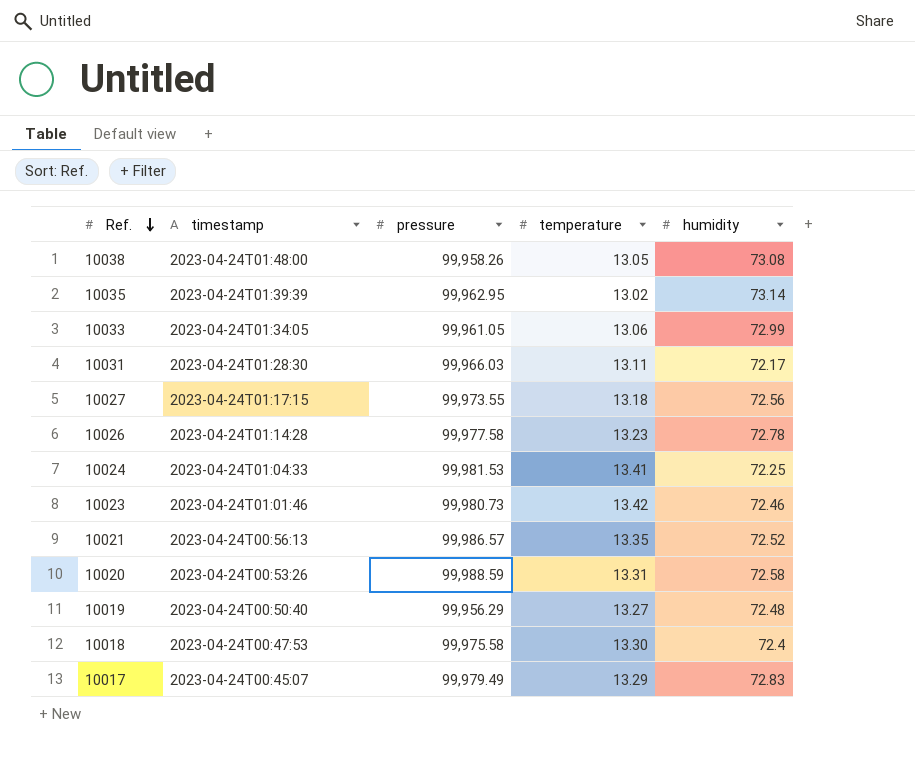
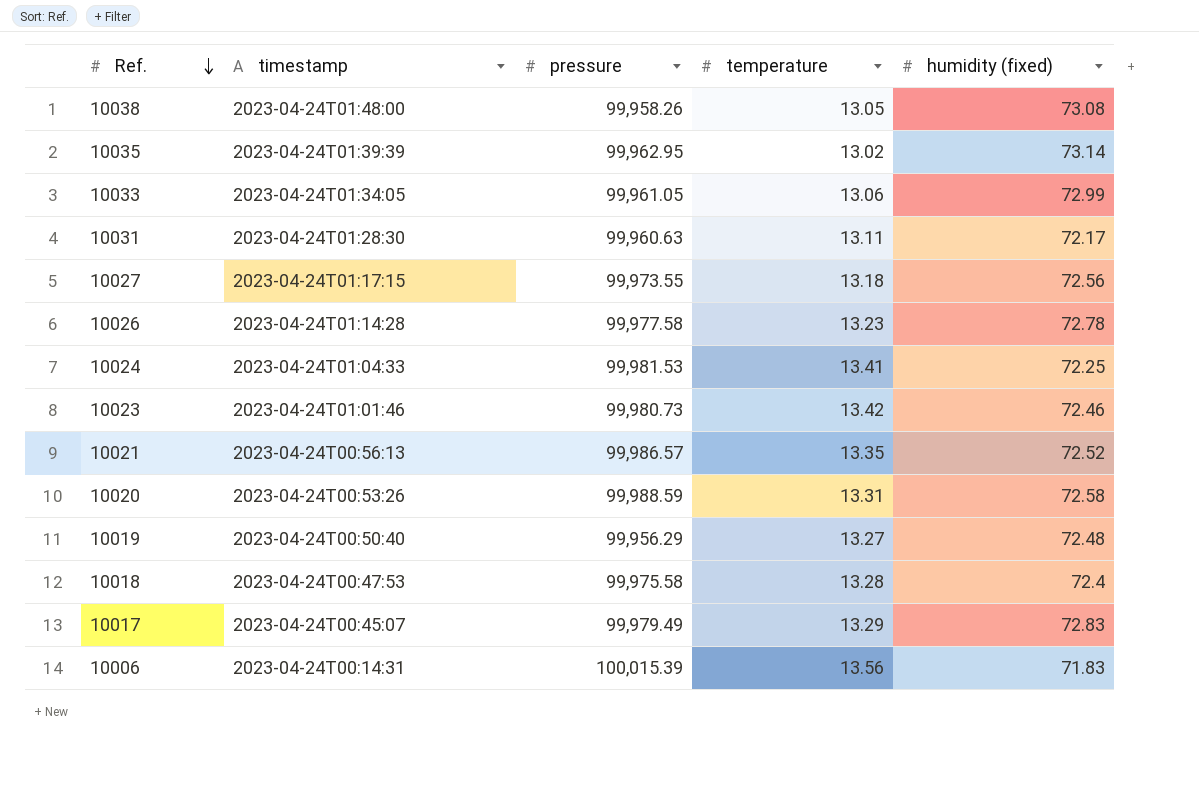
column name: humidity -> humidity (fixed)
10031 | pressure: 99,966.03 -> 99,960.63
10018 | temperature: 13.30 -> 13.28
row 10006: none -> 2023-04-24T00:14:31 | 100,015.39 | 13.56 | 71.83

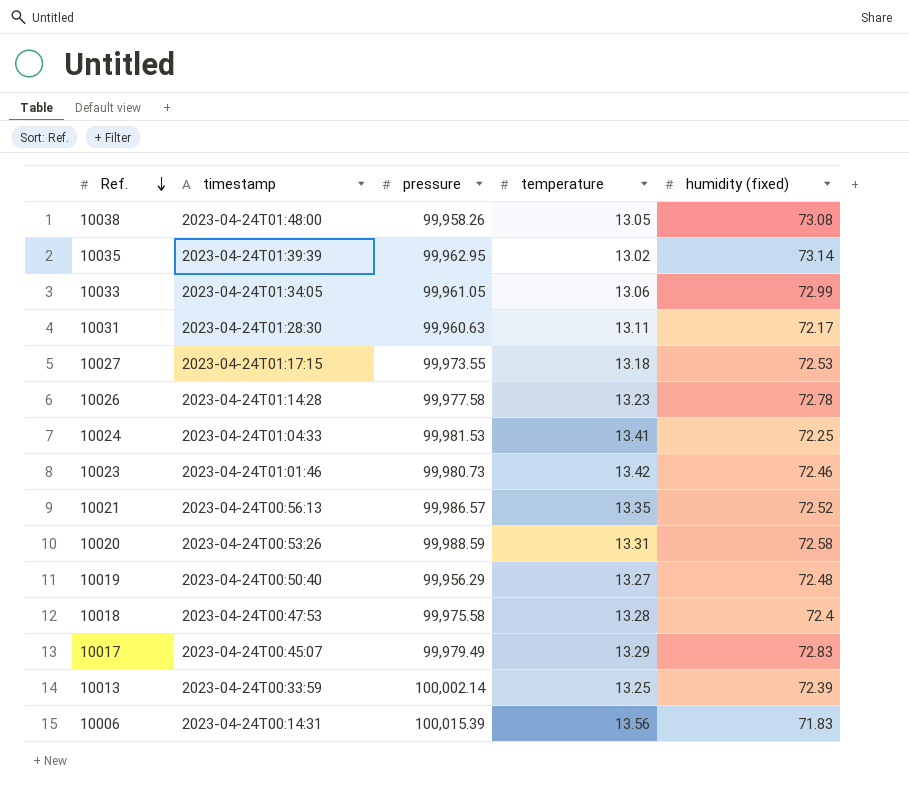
10027 | humidity (fixed): 72.56 -> 72.53
row 10013: none -> 2023-04-24T00:33:59 | 100,002.14 | 13.25 | 72.39

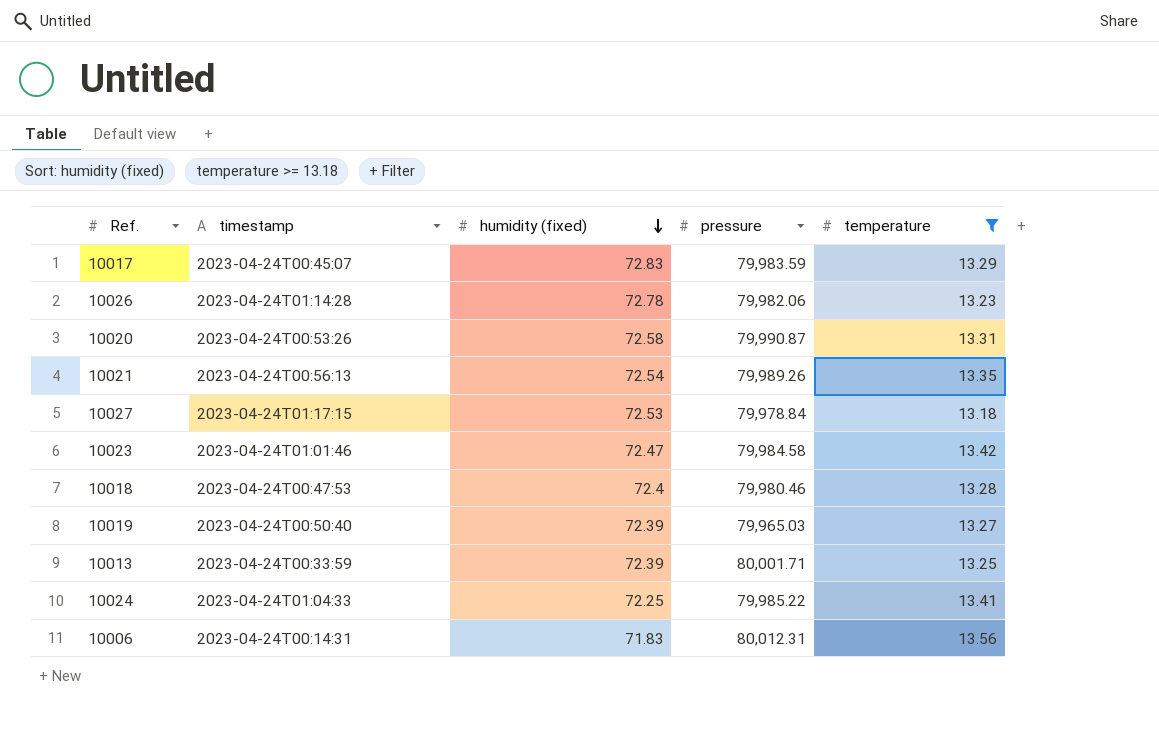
filter: none -> temperature >= 13.18
row order: Ref. descending -> humidity (fixed) descending
column humidity (fixed) | position: 5 -> 3
10017 | pressure: 99,979.49 -> 79,983.59
10026 | pressure: 99,977.58 -> 79,982.06
10020 | pressure: 99,988.59 -> 79,990.87
10021 | humidity (fixed): 72.52 -> 72.54
10021 | pressure: 99,986.57 -> 79,989.26
10027 | pressure: 99,973.55 -> 79,978.84
10023 | humidity (fixed): 72.46 -> 72.47
10023 | pressure: 99,980.73 -> 79,984.58
10018 | pressure: 99,975.58 -> 79,980.46
10019 | humidity (fixed): 72.48 -> 72.39
10019 | pressure: 99,956.29 -> 79,965.03
10013 | pressure: 100,002.14 -> 80,001.71
10024 | pressure: 99,981.53 -> 79,985.22
10006 | pressure: 100,015.39 -> 80,012.31

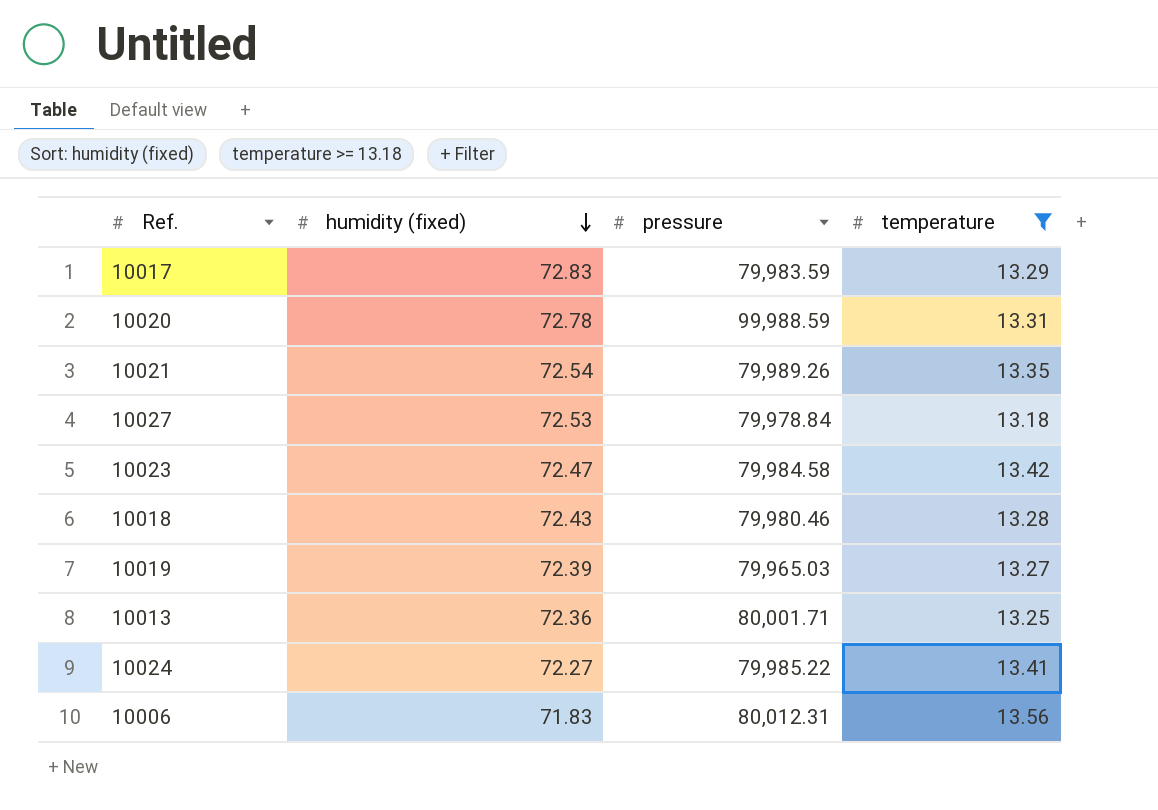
column timestamp | position: 2 -> none
row 10026: 2023-04-24T01:14:28 | 72.78 | 79,982.06 | 13.23 -> none
10020 | humidity (fixed): 72.58 -> 72.78
10020 | pressure: 79,990.87 -> 99,988.59
10018 | humidity (fixed): 72.4 -> 72.43
10013 | humidity (fixed): 72.39 -> 72.36
10024 | humidity (fixed): 72.25 -> 72.27

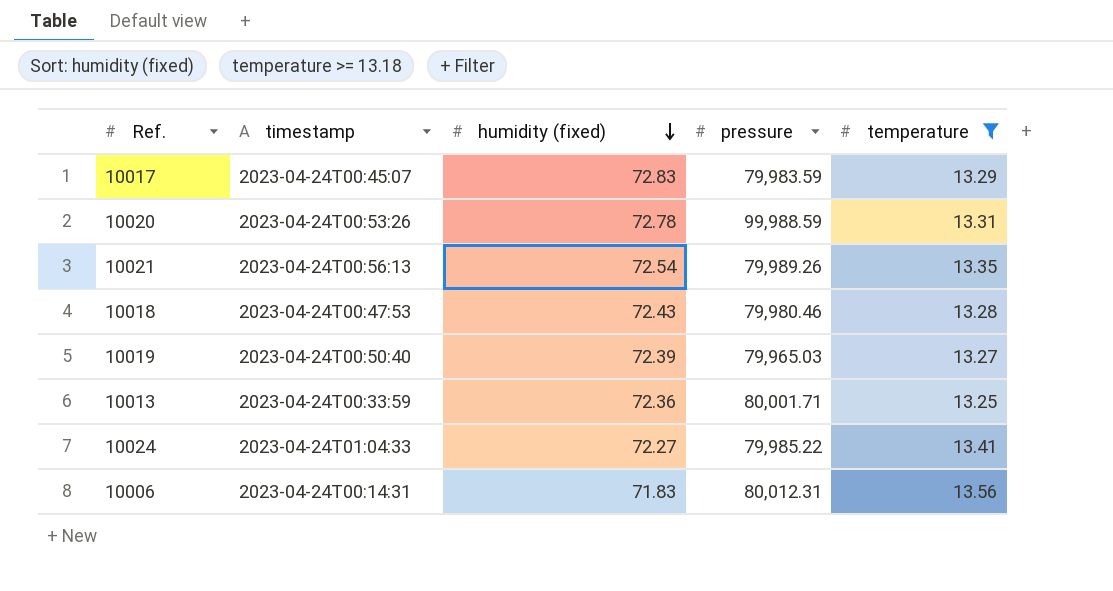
column timestamp | position: none -> 2
row 10027: 72.53 | 79,978.84 | 13.18 -> none
row 10023: 72.47 | 79,984.58 | 13.42 -> none

